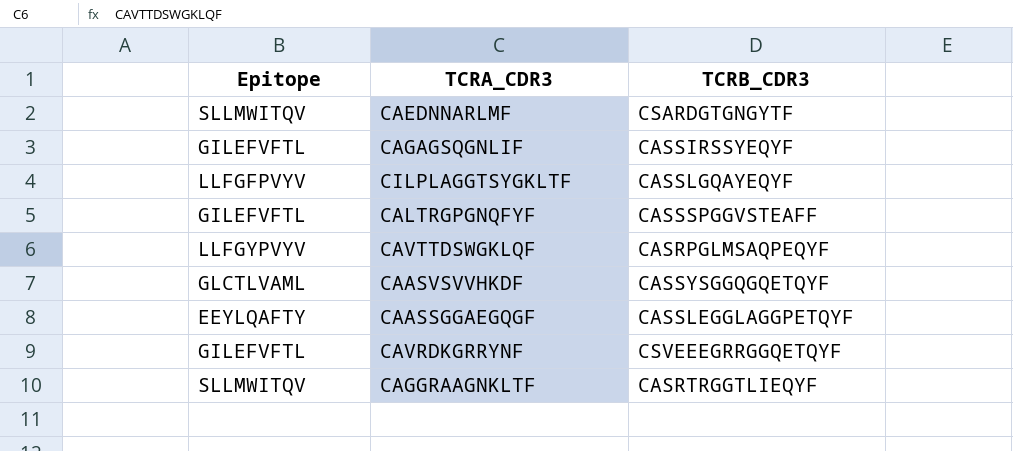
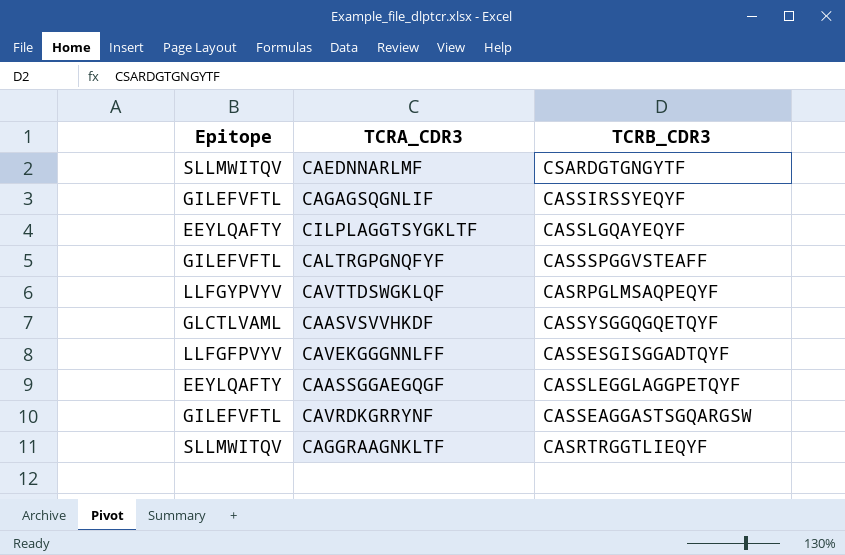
CILPLAGGTSYGKLTF | Epitope: LLFGFPVYV -> EEYLQAFTY
row CAVEKGGGNNLFF: none -> LLFGFPVYV | CASSESGISGGADTQYF
CAVRDKGRRYNF | TCRB_CDR3: CSVEEEGRRGGQETQYF -> CASSEAGGASTSGQARGSW

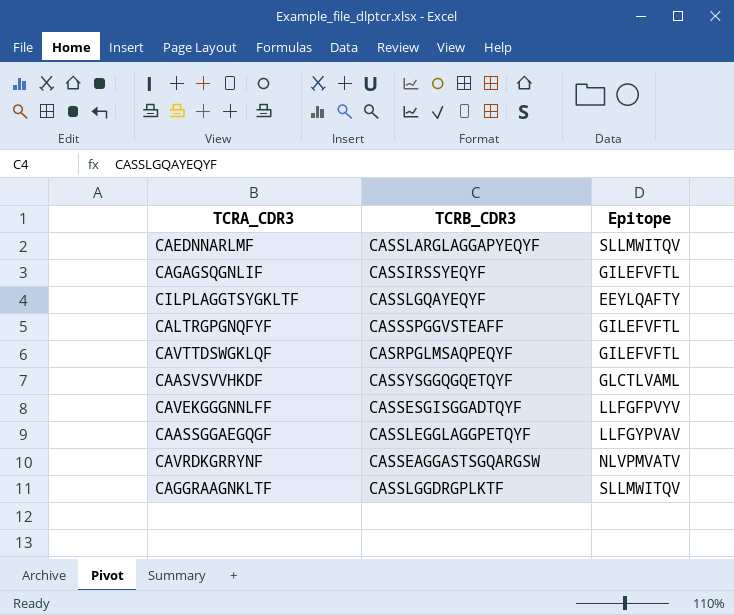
column Epitope | position: 1 -> 3
CAEDNNARLMF | TCRB_CDR3: CSARDGTGNGYTF -> CASSLARGLAGGAPYEQYF
CAVTTDSWGKLQF | Epitope: LLFGYPVYV -> GILEFVFTL
CAASSGGAEGQGF | Epitope: EEYLQAFTY -> LLFGYPVAV
CAVRDKGRRYNF | Epitope: GILEFVFTL -> NLVPMVATV
CAGGRAAGNKLTF | TCRB_CDR3: CASRTRGGTLIEQYF -> CASSLGGDRGPLKTF

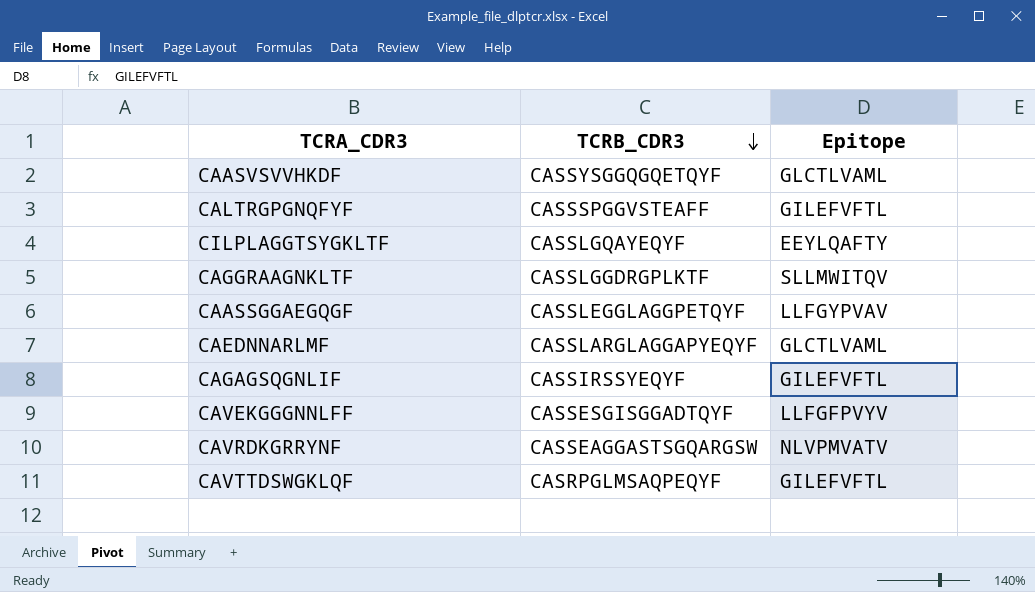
row order: none -> TCRB_CDR3 descending
CAEDNNARLMF | Epitope: SLLMWITQV -> GLCTLVAML

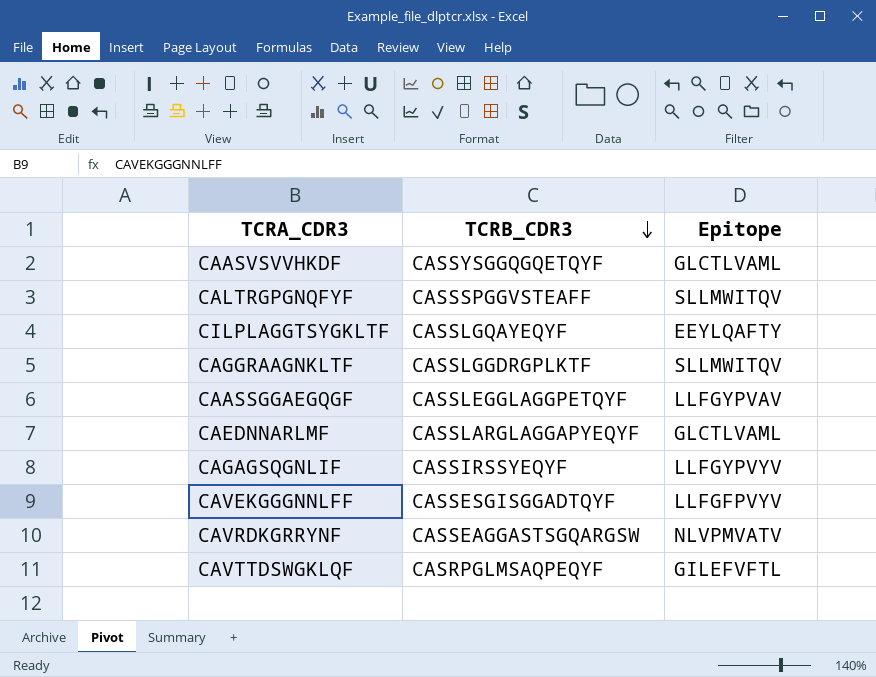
CALTRGPGNQFYF | Epitope: GILEFVFTL -> SLLMWITQV
CAGAGSQGNLIF | Epitope: GILEFVFTL -> LLFGYPVYV

